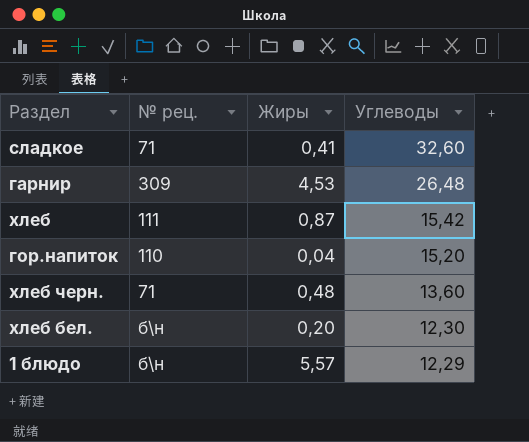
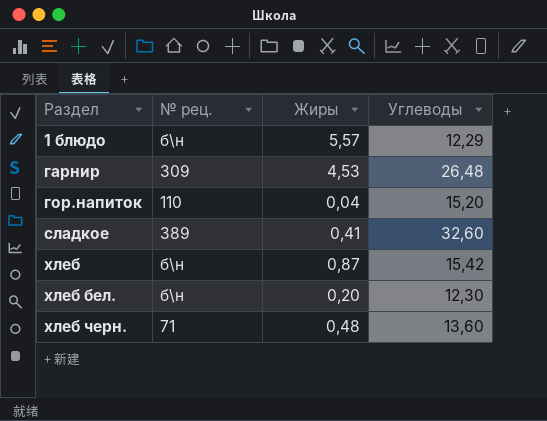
row order: Углеводы descending -> Раздел ascending
сладкое | № рец.: 71 -> 389
хлеб | № рец.: 111 -> б\н

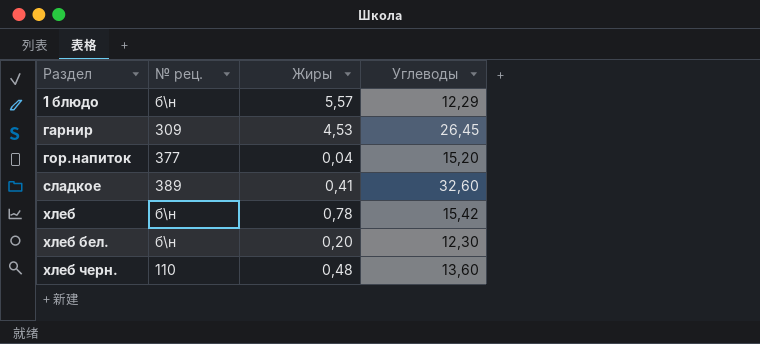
гарнир | Углеводы: 26,48 -> 26,45
гор.напиток | № рец.: 110 -> 377
хлеб | Жиры: 0,87 -> 0,78
хлеб черн. | № рец.: 71 -> 110

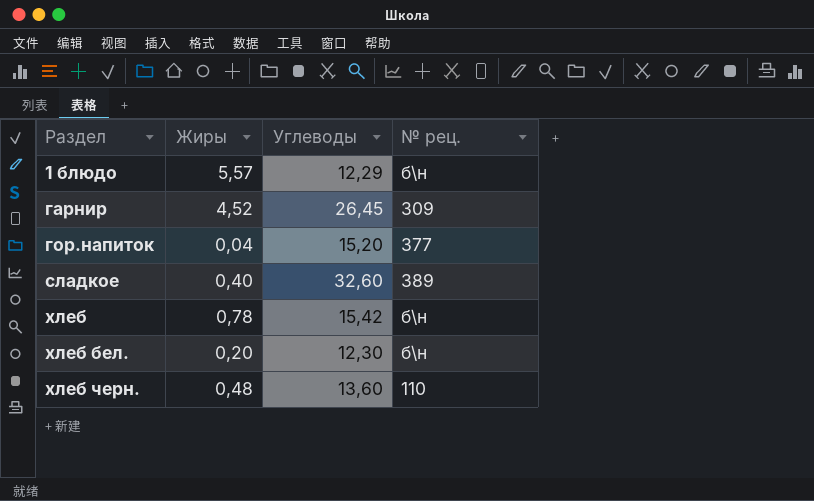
column № рец. | position: 2 -> 4
гарнир | Жиры: 4,53 -> 4,52
сладкое | Жиры: 0,41 -> 0,40

